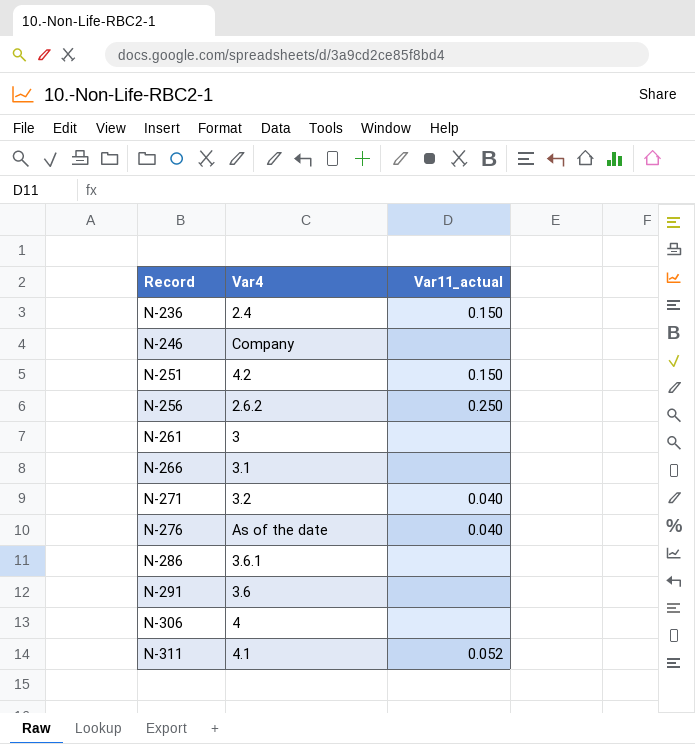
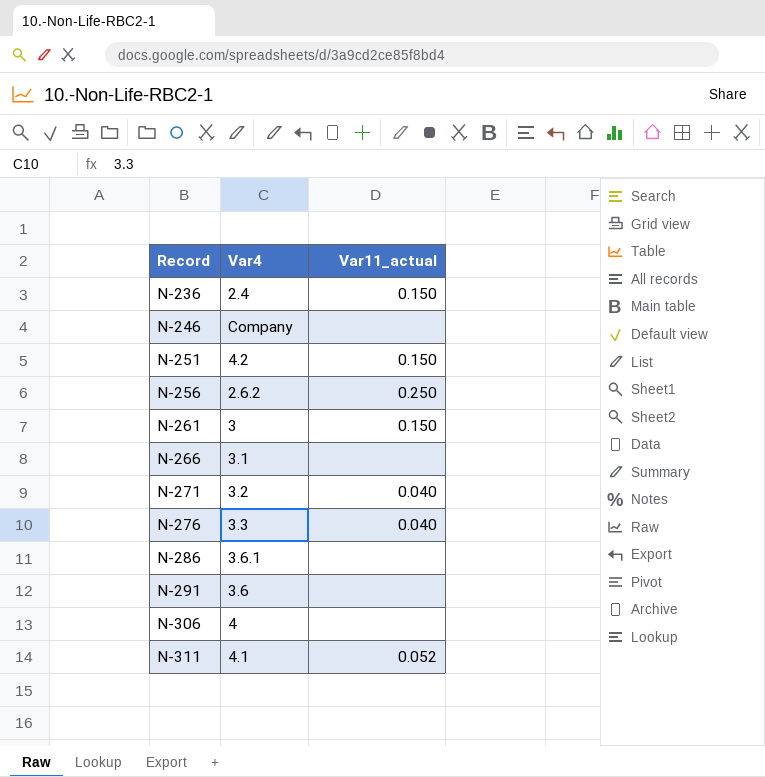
N-261 | Var11_actual: none -> 0.150
N-276 | Var4: As of the date -> 3.3

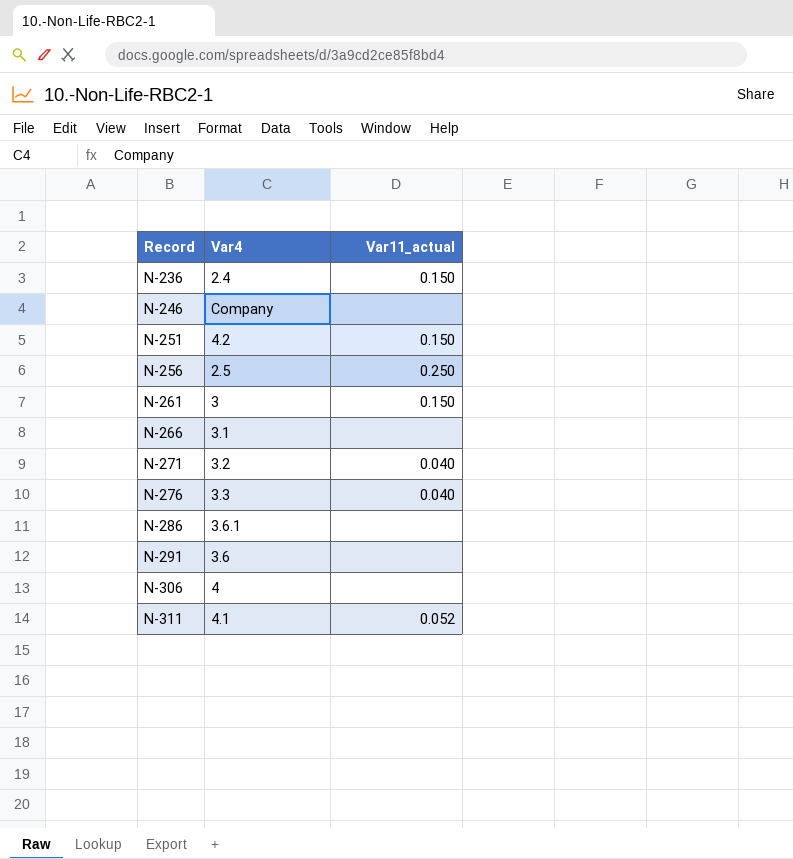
N-256 | Var4: 2.6.2 -> 2.5

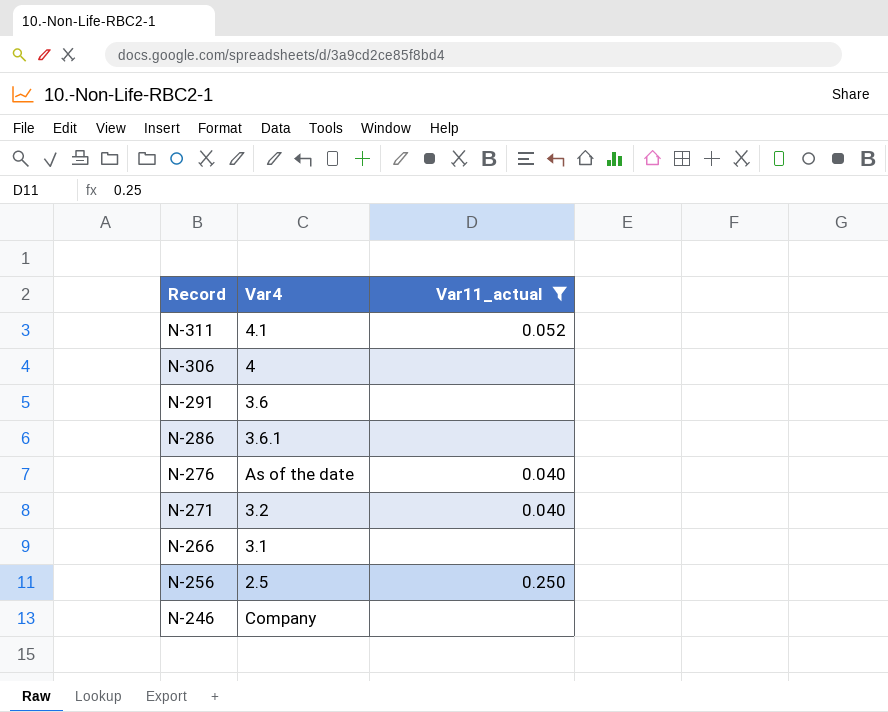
filter: none -> Var11_actual != 0.150
row order: Record ascending -> Record descending
N-276 | Var4: 3.3 -> As of the date

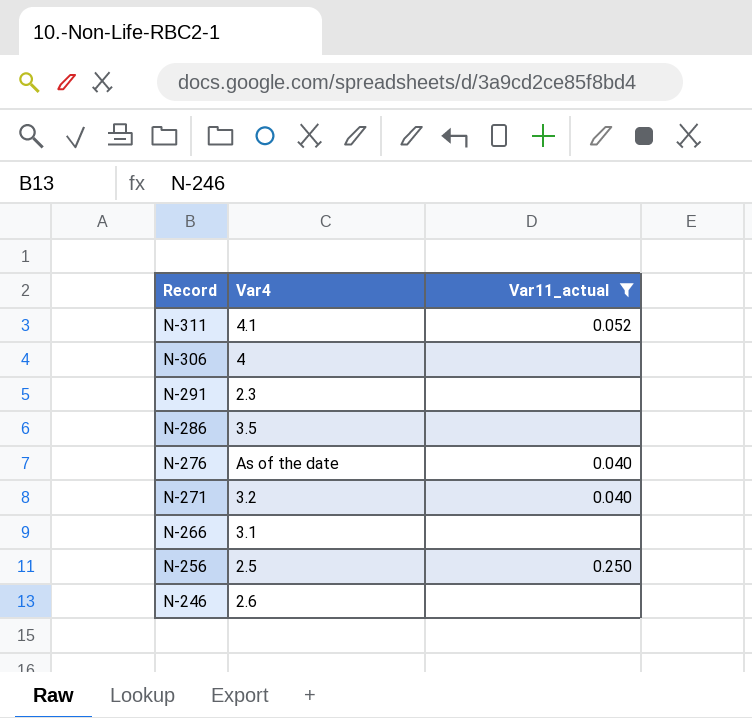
N-291 | Var4: 3.6 -> 2.3
N-286 | Var4: 3.6.1 -> 3.5
N-246 | Var4: Company -> 2.6

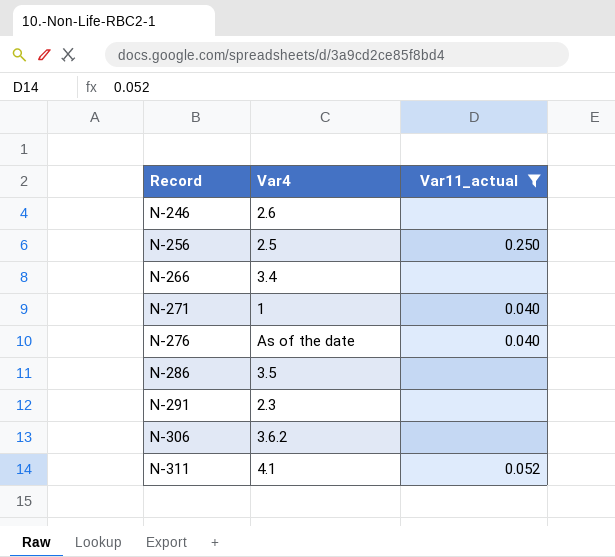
row order: Record descending -> Record ascending
N-266 | Var4: 3.1 -> 3.4
N-271 | Var4: 3.2 -> 1
N-306 | Var4: 4 -> 3.6.2

